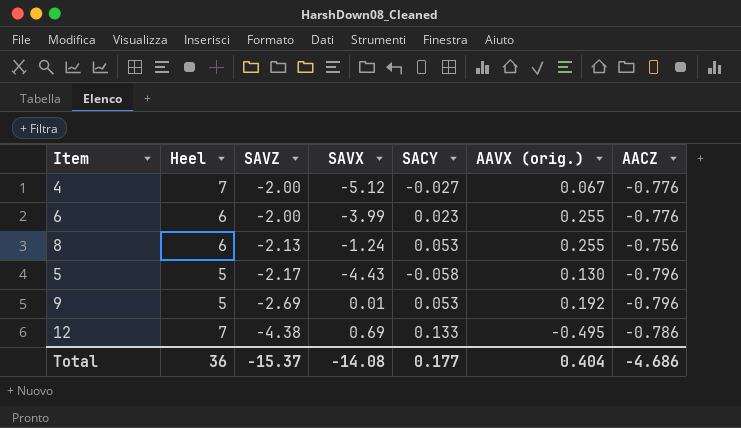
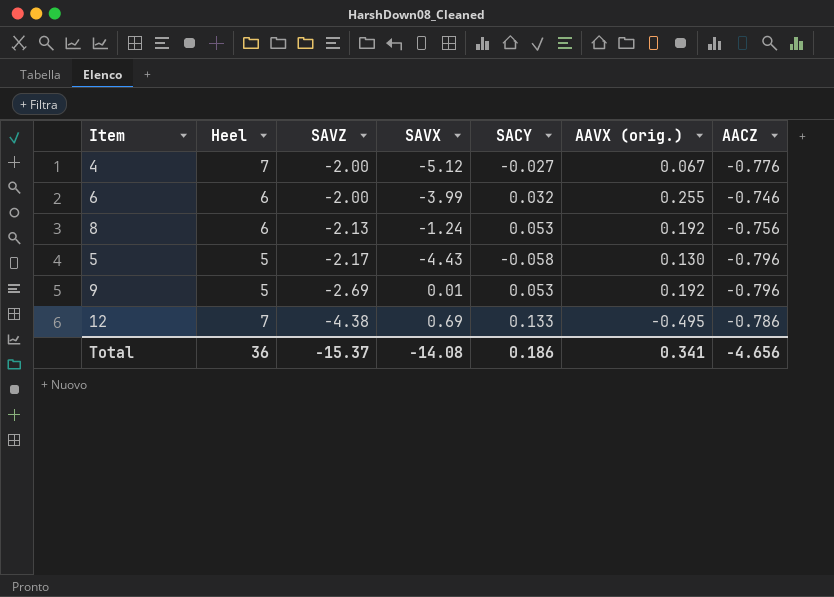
6 | SACY: 0.023 -> 0.032
6 | AACZ: -0.776 -> -0.746
8 | AAVX (orig.): 0.255 -> 0.192
Total | SACY: 0.177 -> 0.186
Total | AAVX (orig.): 0.404 -> 0.341
Total | AACZ: -4.686 -> -4.656

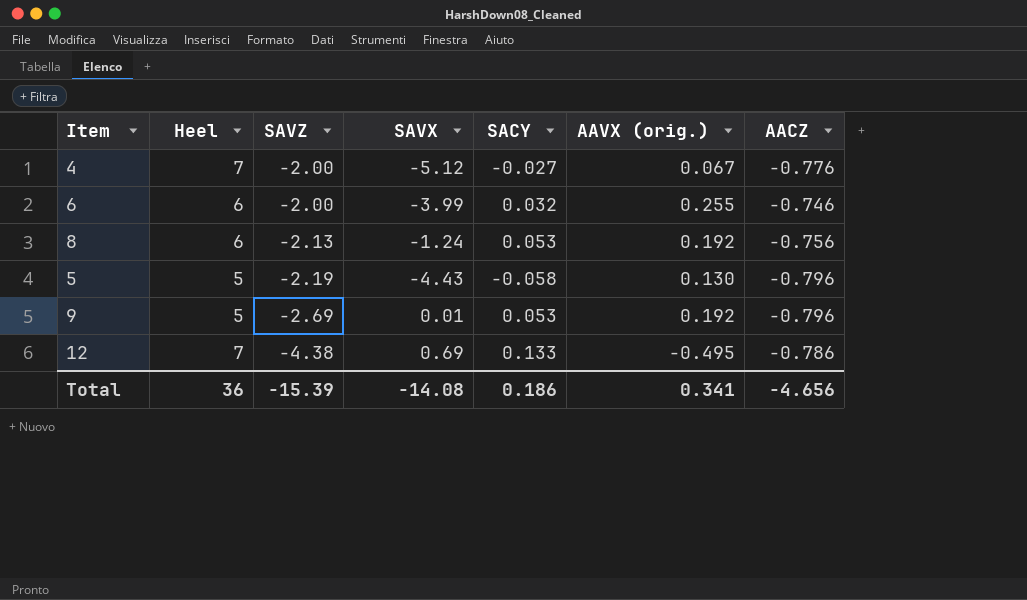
5 | SAVZ: -2.17 -> -2.19
Total | SAVZ: -15.37 -> -15.39

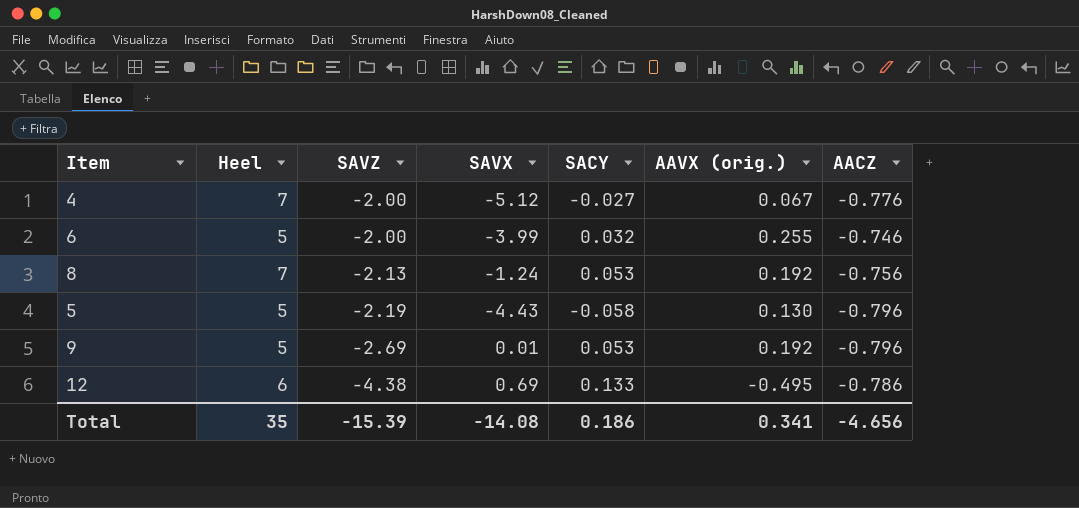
6 | Heel: 6 -> 5
8 | Heel: 6 -> 7
12 | Heel: 7 -> 6
Total | Heel: 36 -> 35

